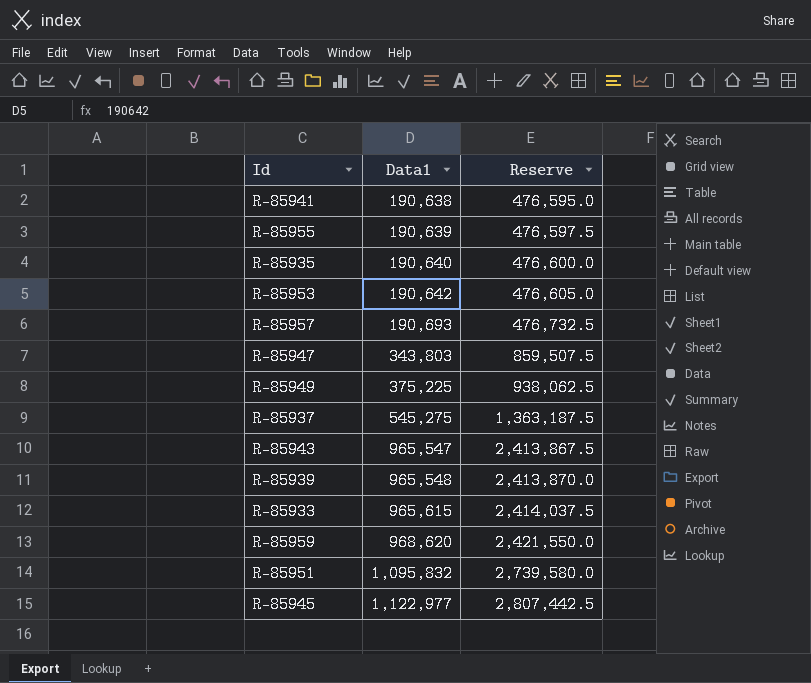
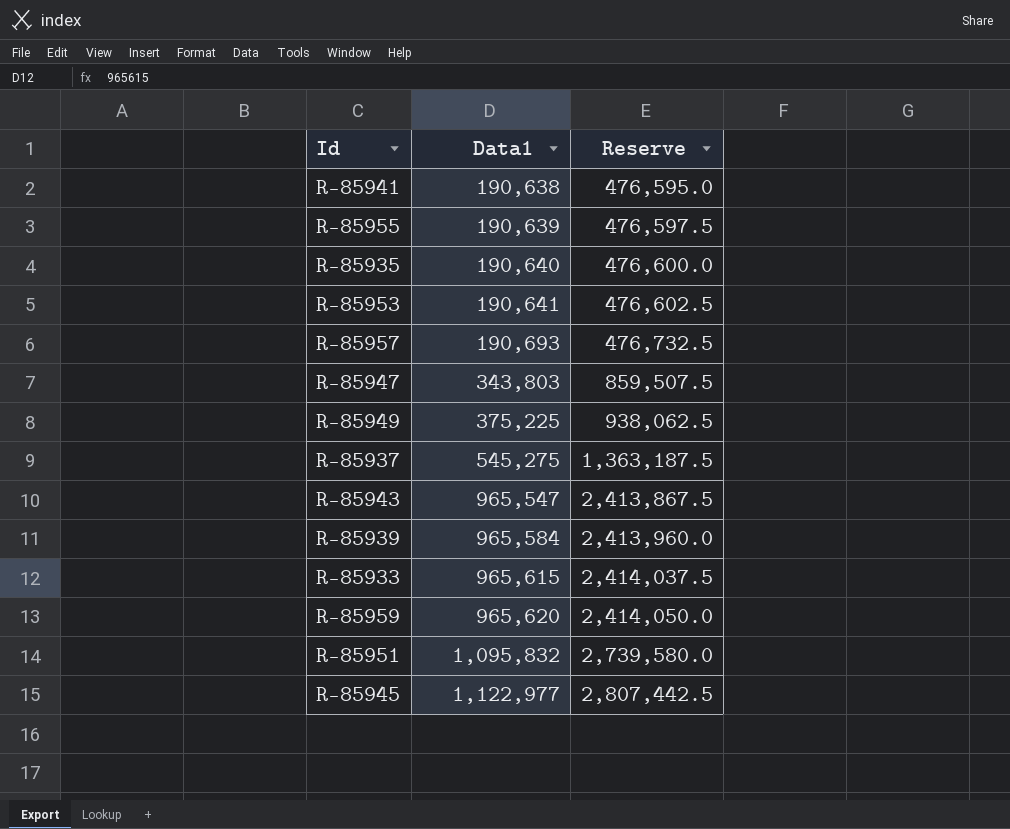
R-85953 | Data1: 190,642 -> 190,641
R-85953 | Reserve: 476,605.0 -> 476,602.5
R-85939 | Data1: 965,548 -> 965,584
R-85939 | Reserve: 2,413,870.0 -> 2,413,960.0
R-85959 | Data1: 968,620 -> 965,620
R-85959 | Reserve: 2,421,550.0 -> 2,414,050.0

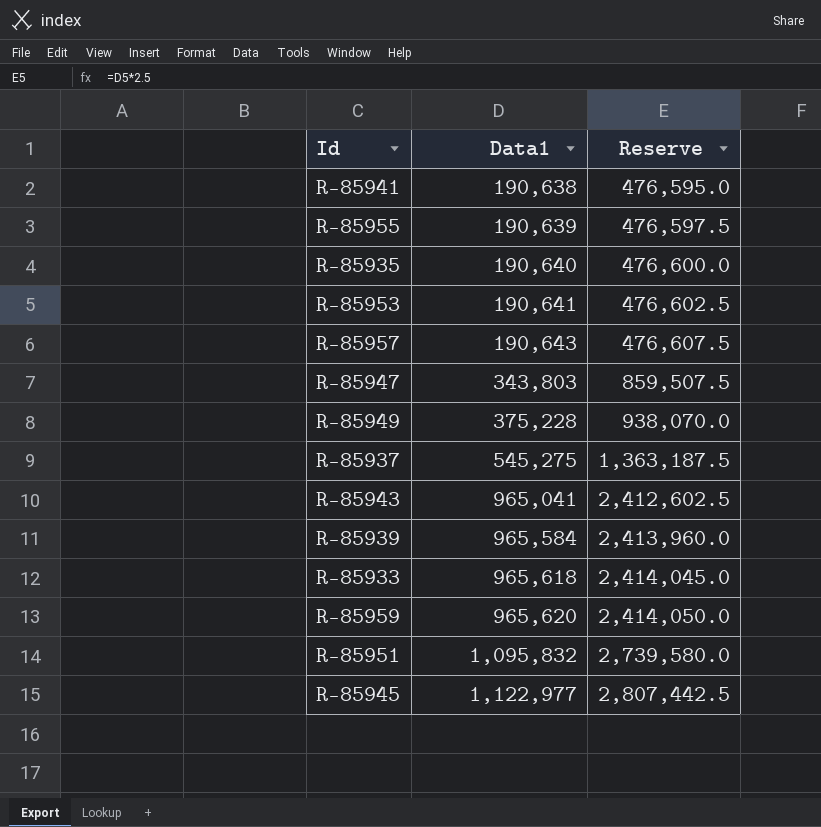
R-85957 | Data1: 190,693 -> 190,643
R-85957 | Reserve: 476,732.5 -> 476,607.5
R-85949 | Data1: 375,225 -> 375,228
R-85949 | Reserve: 938,062.5 -> 938,070.0
R-85943 | Data1: 965,547 -> 965,041
R-85943 | Reserve: 2,413,867.5 -> 2,412,602.5
R-85933 | Data1: 965,615 -> 965,618
R-85933 | Reserve: 2,414,037.5 -> 2,414,045.0

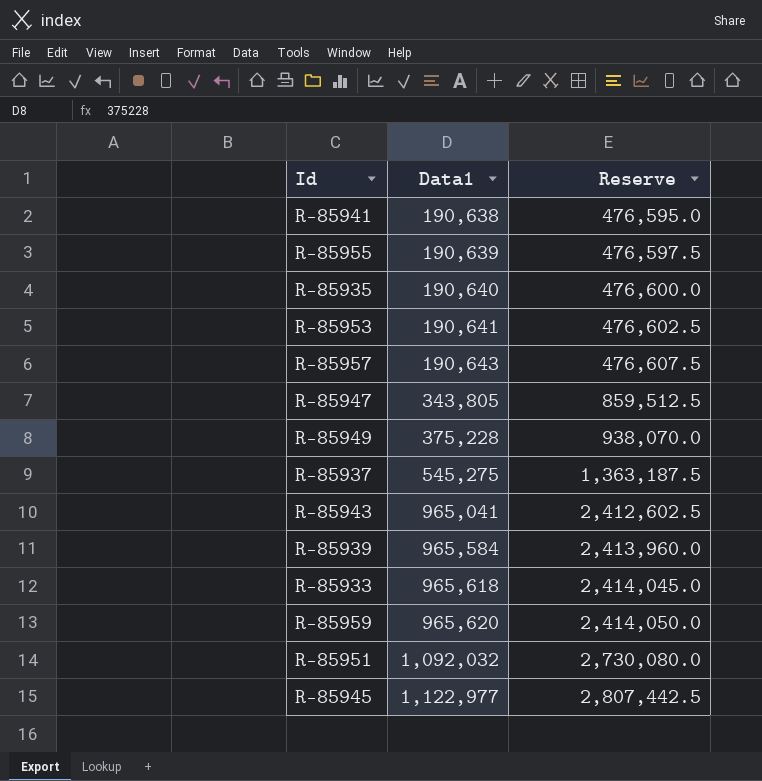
R-85947 | Data1: 343,803 -> 343,805
R-85947 | Reserve: 859,507.5 -> 859,512.5
R-85951 | Data1: 1,095,832 -> 1,092,032
R-85951 | Reserve: 2,739,580.0 -> 2,730,080.0

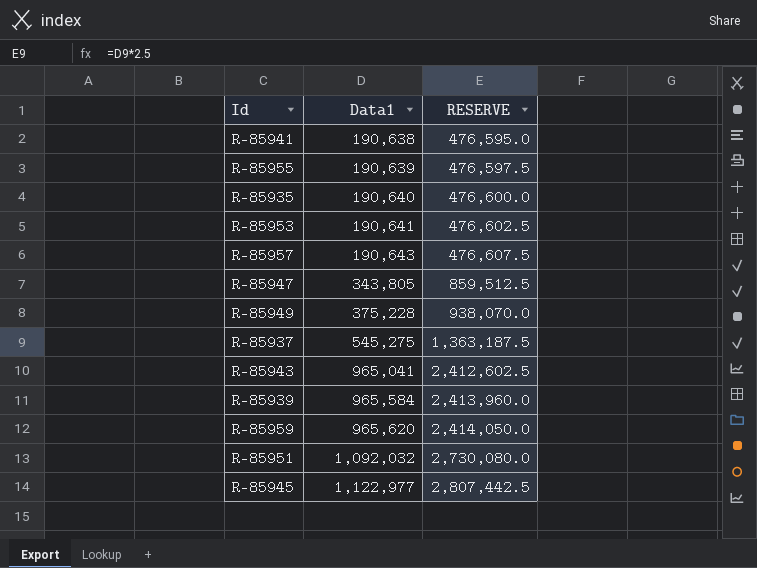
column name: Reserve -> RESERVE
row R-85933: 965,618 | 2,414,045.0 -> none

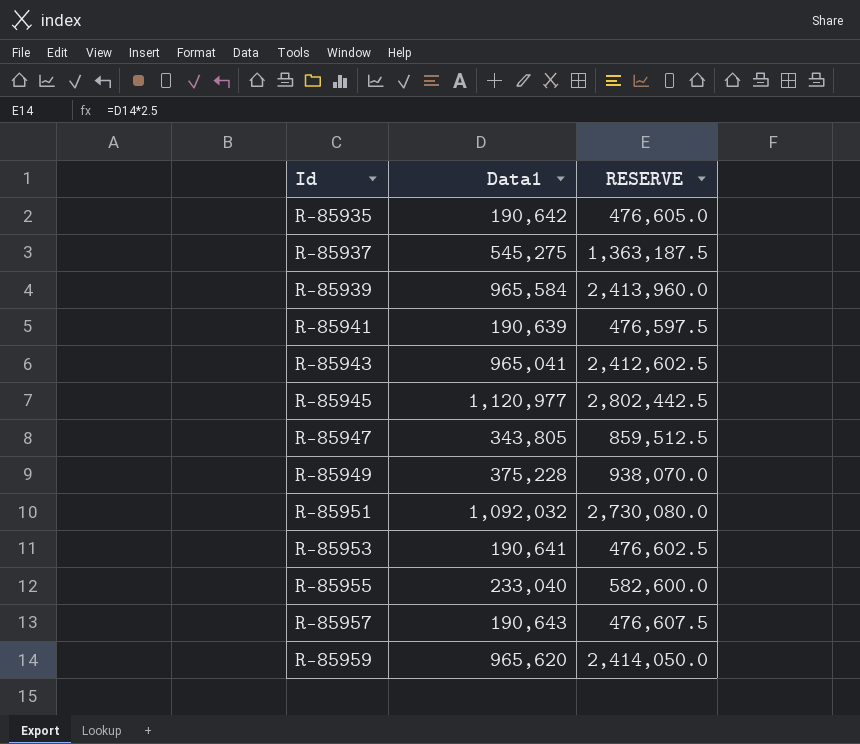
row order: Data1 ascending -> Id ascending
R-85935 | Data1: 190,640 -> 190,642
R-85935 | RESERVE: 476,600.0 -> 476,605.0
R-85941 | Data1: 190,638 -> 190,639
R-85941 | RESERVE: 476,595.0 -> 476,597.5
R-85945 | Data1: 1,122,977 -> 1,120,977
R-85945 | RESERVE: 2,807,442.5 -> 2,802,442.5
R-85955 | Data1: 190,639 -> 233,040
R-85955 | RESERVE: 476,597.5 -> 582,600.0

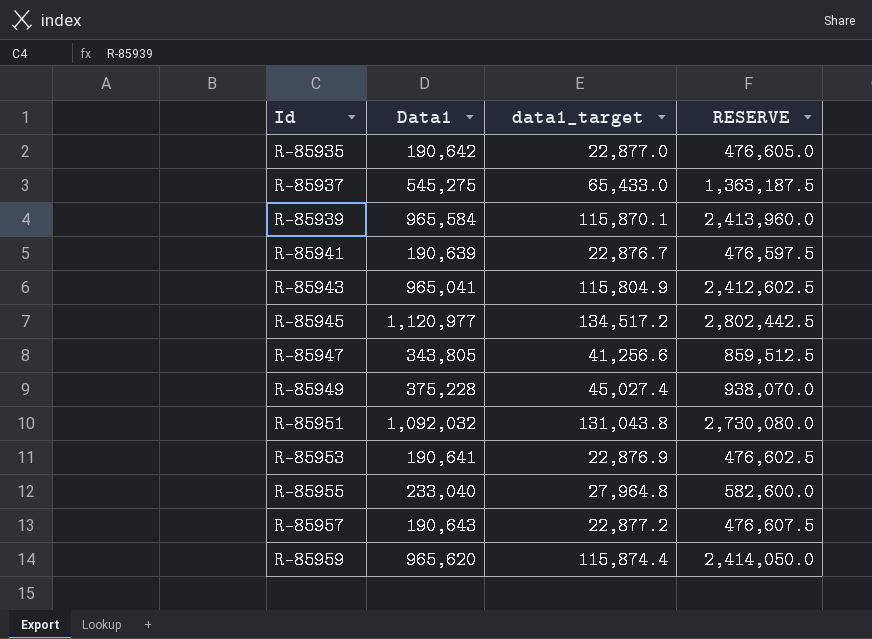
column data1_target | formula: none -> [Data1] * 0.12

